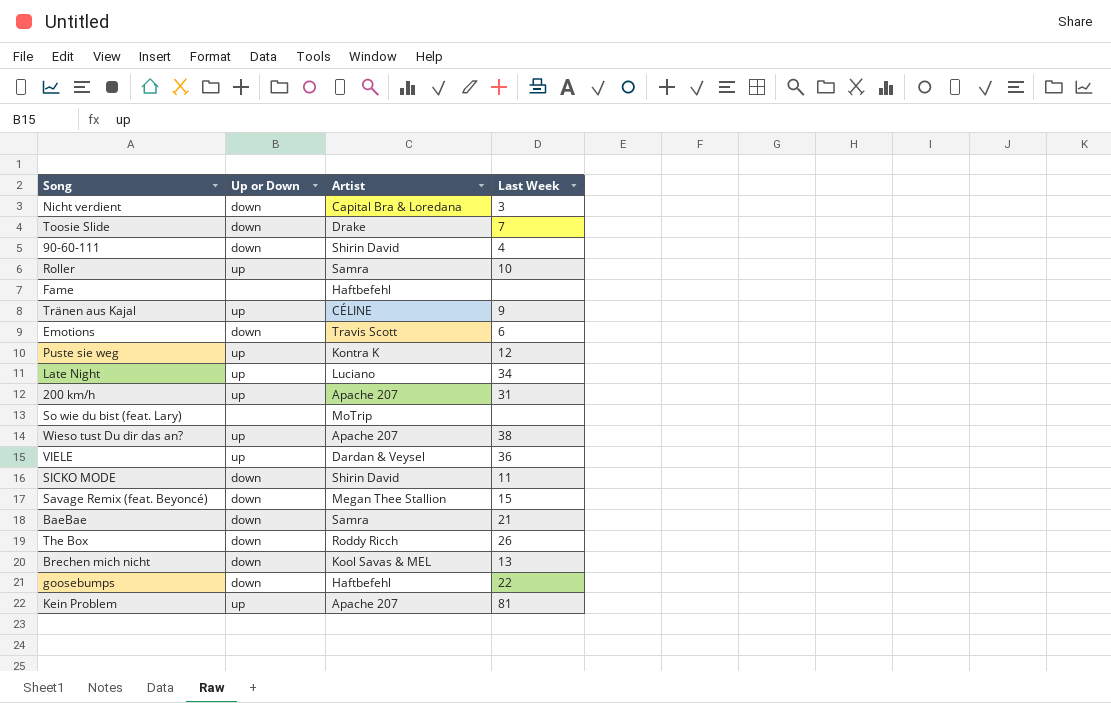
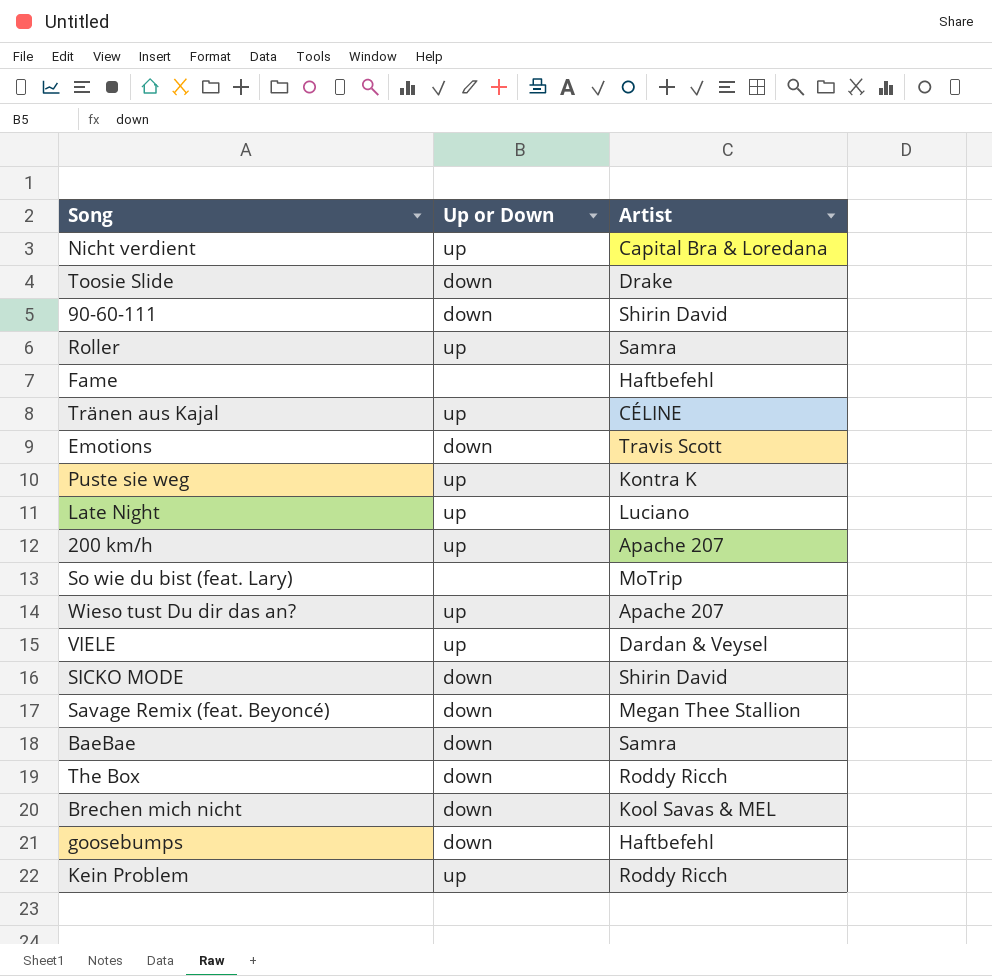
column Last Week | position: 4 -> none
Nicht verdient | Up or Down: down -> up
Kein Problem | Artist: Apache 207 -> Roddy Ricch

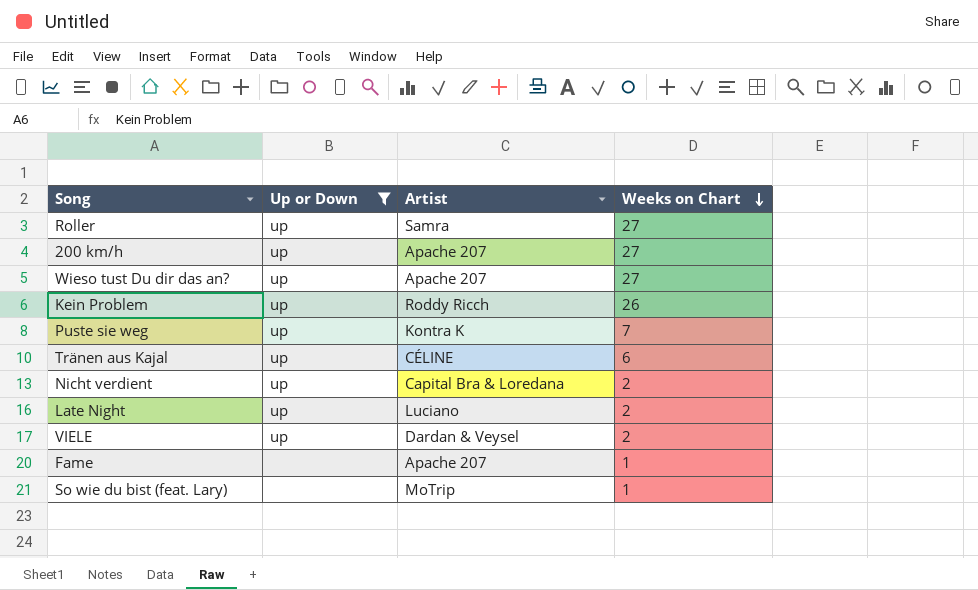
filter: none -> Up or Down != down
row order: none -> Weeks on Chart descending
column Weeks on Chart | position: none -> 4
Fame | Artist: Haftbefehl -> Apache 207

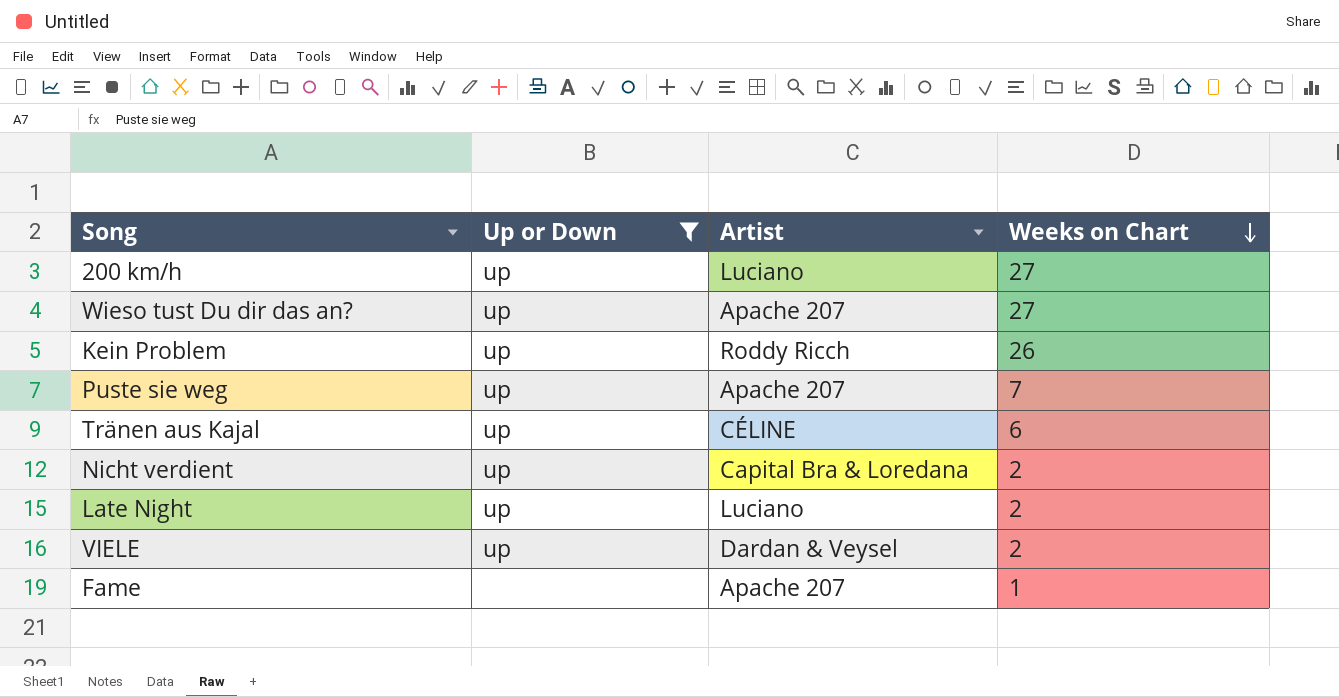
row Roller: up | Samra | 27 -> none
row So wie du bist (feat. Lary): none | MoTrip | 1 -> none
200 km/h | Artist: Apache 207 -> Luciano
Puste sie weg | Artist: Kontra K -> Apache 207

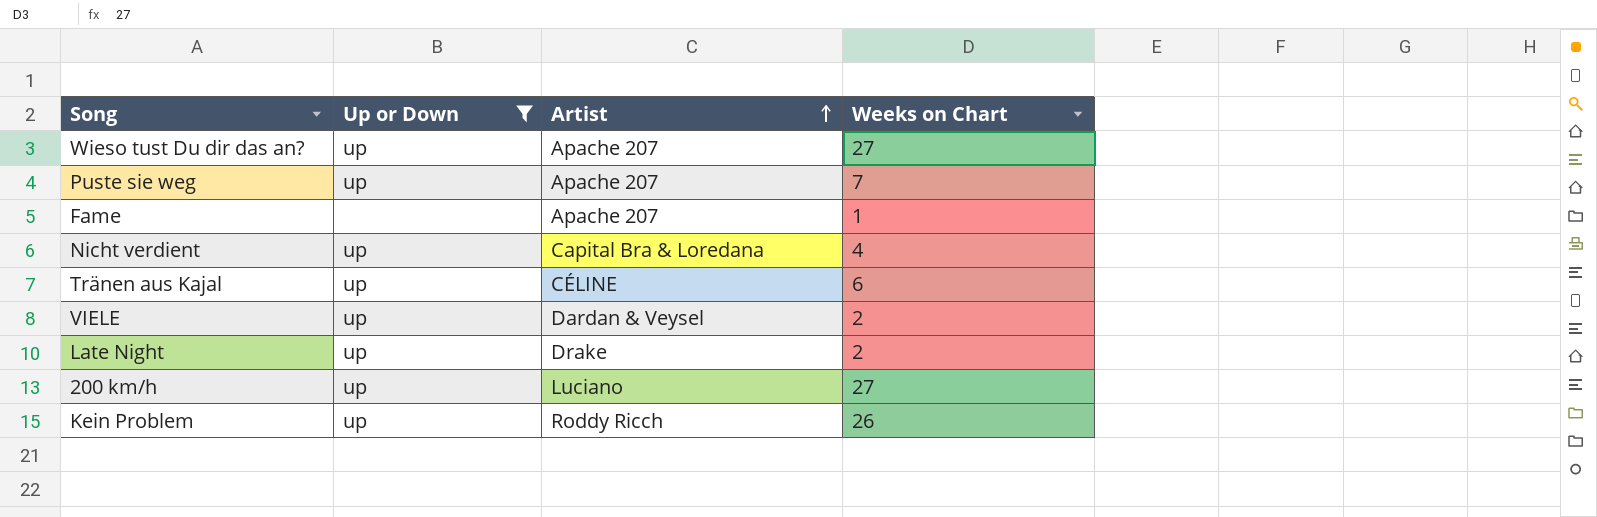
row order: Weeks on Chart descending -> Artist ascending
Nicht verdient | Weeks on Chart: 2 -> 4
Late Night | Artist: Luciano -> Drake

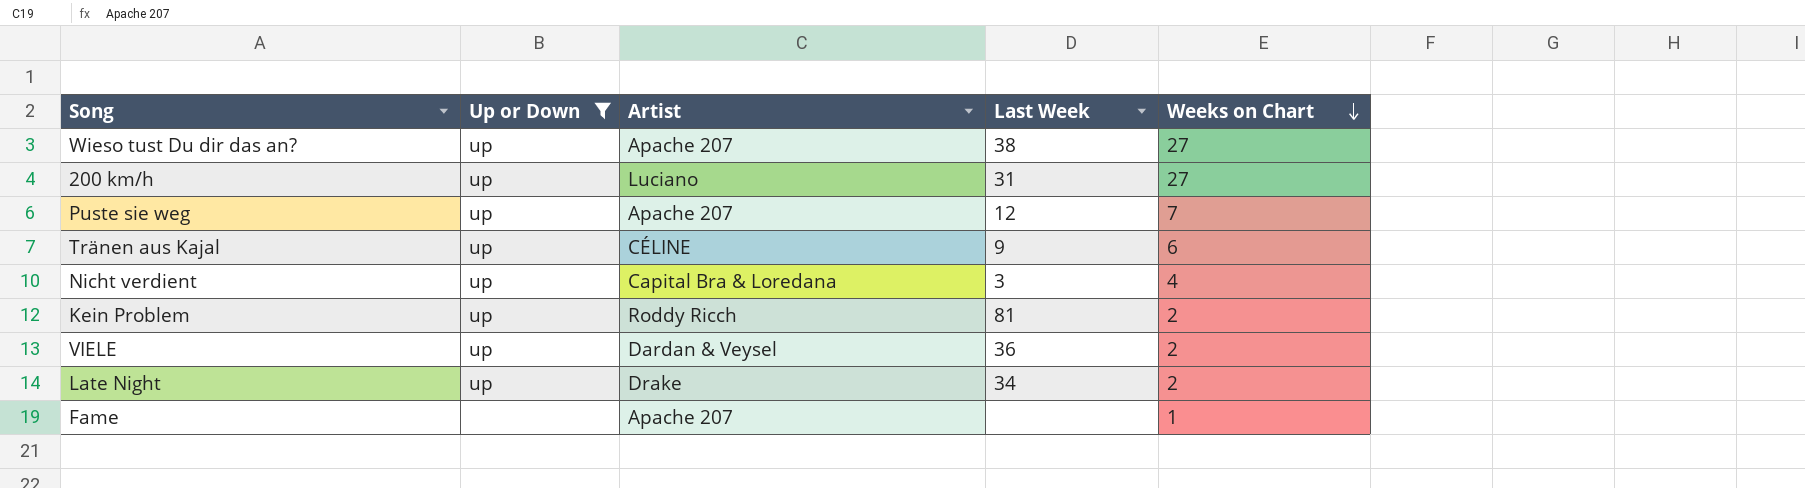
row order: Artist ascending -> Weeks on Chart descending
column Last Week | position: none -> 4
Kein Problem | Weeks on Chart: 26 -> 2

